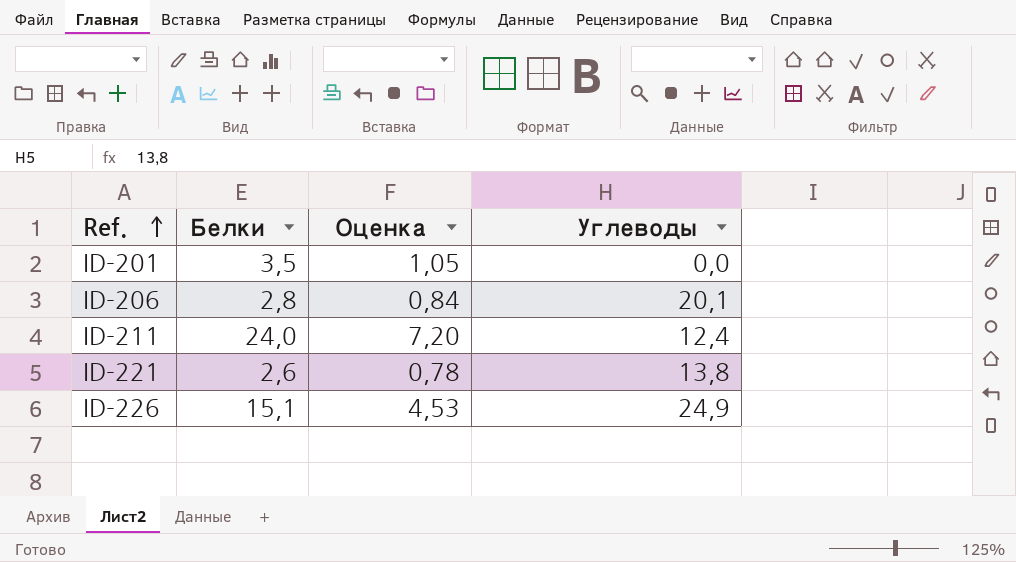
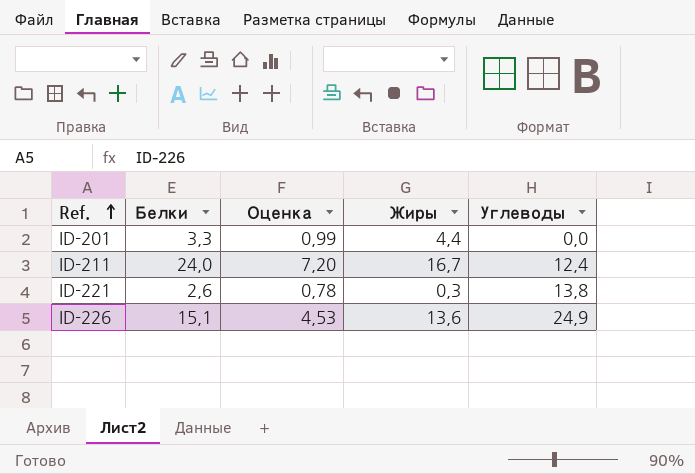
column Жиры | position: none -> 4
row ID-206: 2,8 | 0,84 | 20,1 -> none
ID-201 | Белки: 3,5 -> 3,3
ID-201 | Оценка: 1,05 -> 0,99

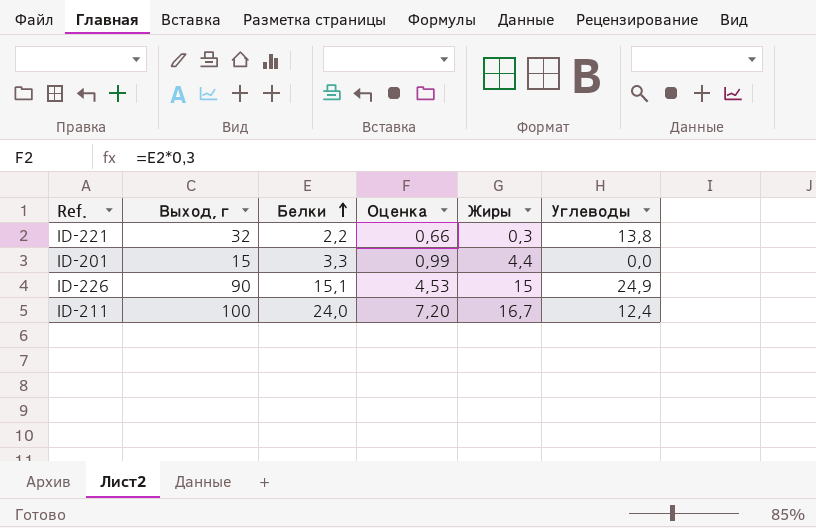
row order: Ref. ascending -> Белки ascending
column Выход, г | position: none -> 2
ID-221 | Белки: 2,6 -> 2,2
ID-221 | Оценка: 0,78 -> 0,66
ID-226 | Жиры: 13,6 -> 15

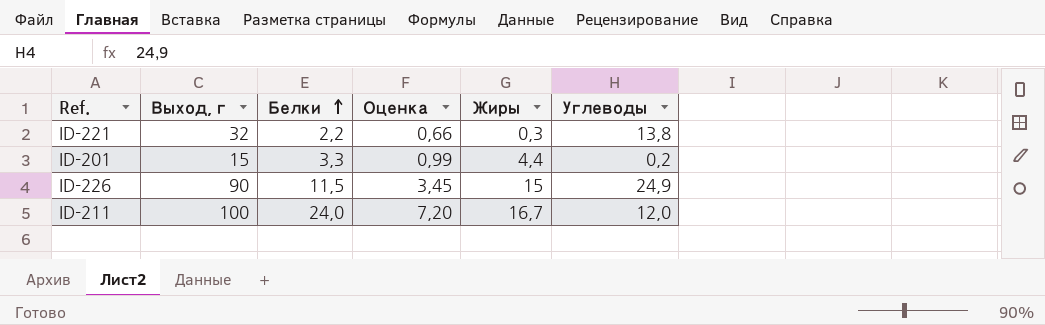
ID-201 | Углеводы: 0,0 -> 0,2
ID-226 | Белки: 15,1 -> 11,5
ID-226 | Оценка: 4,53 -> 3,45
ID-211 | Углеводы: 12,4 -> 12,0

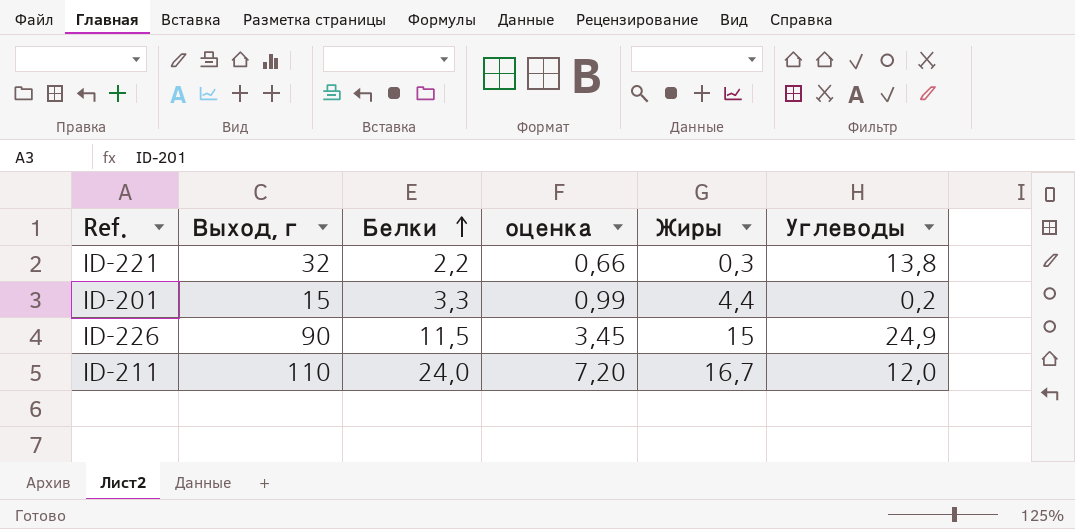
column name: Оценка -> оценка
ID-211 | Выход, г: 100 -> 110

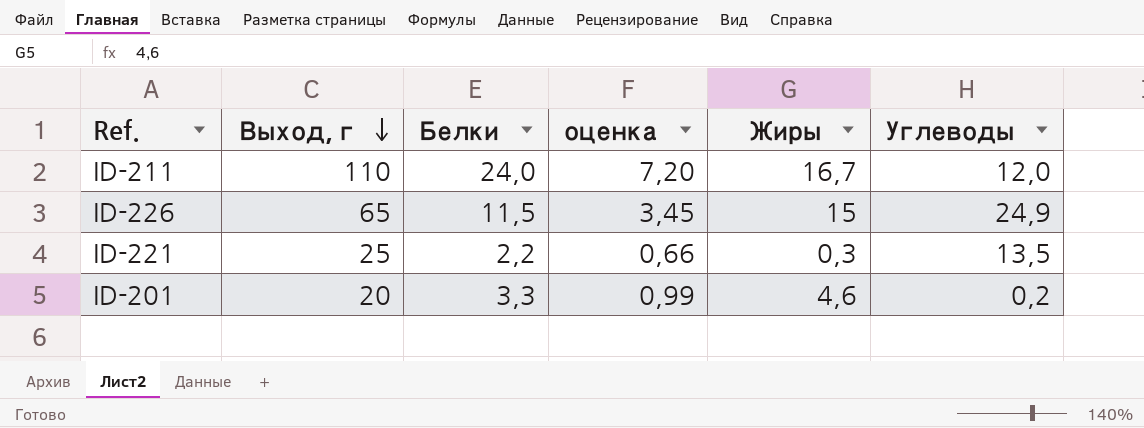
row order: Белки ascending -> Выход, г descending
ID-226 | Выход, г: 90 -> 65
ID-221 | Выход, г: 32 -> 25
ID-221 | Углеводы: 13,8 -> 13,5
ID-201 | Выход, г: 15 -> 20
ID-201 | Жиры: 4,4 -> 4,6

